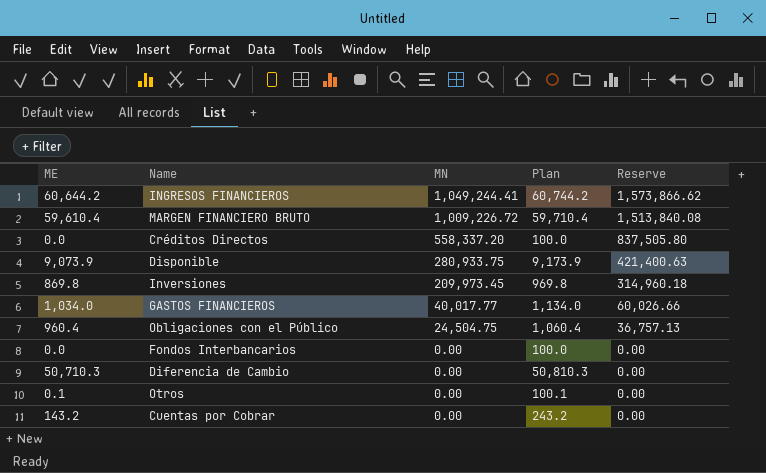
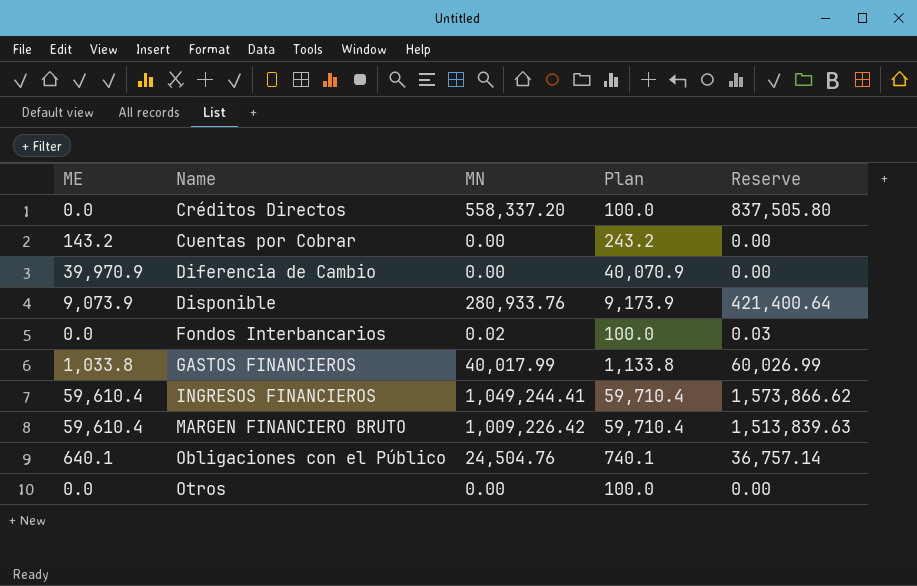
row order: MN descending -> Name ascending
row Inversiones: 869.8 | 209,973.45 | 969.8 | 314,960.18 -> none
Diferencia de Cambio | ME: 50,710.3 -> 39,970.9
Diferencia de Cambio | Plan: 50,810.3 -> 40,070.9
Disponible | MN: 280,933.75 -> 280,933.76
Disponible | Reserve: 421,400.63 -> 421,400.64
Fondos Interbancarios | MN: 0.00 -> 0.02
Fondos Interbancarios | Reserve: 0.00 -> 0.03
GASTOS FINANCIEROS | ME: 1,034.0 -> 1,033.8
GASTOS FINANCIEROS | MN: 40,017.77 -> 40,017.99
GASTOS FINANCIEROS | Plan: 1,134.0 -> 1,133.8
GASTOS FINANCIEROS | Reserve: 60,026.66 -> 60,026.99
INGRESOS FINANCIEROS | ME: 60,644.2 -> 59,610.4
INGRESOS FINANCIEROS | Plan: 60,744.2 -> 59,710.4
MARGEN FINANCIERO BRUTO | MN: 1,009,226.72 -> 1,009,226.42
MARGEN FINANCIERO BRUTO | Reserve: 1,513,840.08 -> 1,513,839.63
Obligaciones con el Público | ME: 960.4 -> 640.1
Obligaciones con el Público | MN: 24,504.75 -> 24,504.76
Obligaciones con el Público | Plan: 1,060.4 -> 740.1
Obligaciones con el Público | Reserve: 36,757.13 -> 36,757.14
Otros | ME: 0.1 -> 0.0
Otros | Plan: 100.1 -> 100.0

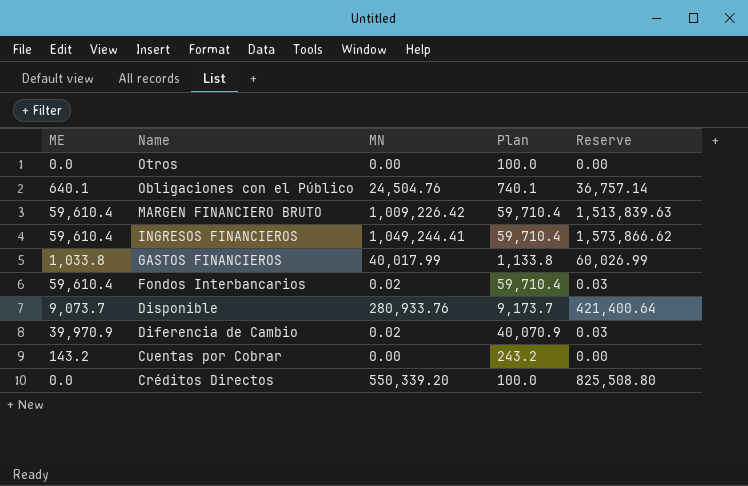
row order: Name ascending -> Name descending
Fondos Interbancarios | ME: 0.0 -> 59,610.4
Fondos Interbancarios | Plan: 100.0 -> 59,710.4
Disponible | ME: 9,073.9 -> 9,073.7
Disponible | Plan: 9,173.9 -> 9,173.7
Diferencia de Cambio | MN: 0.00 -> 0.02
Diferencia de Cambio | Reserve: 0.00 -> 0.03
Créditos Directos | MN: 558,337.20 -> 550,339.20
Créditos Directos | Reserve: 837,505.80 -> 825,508.80

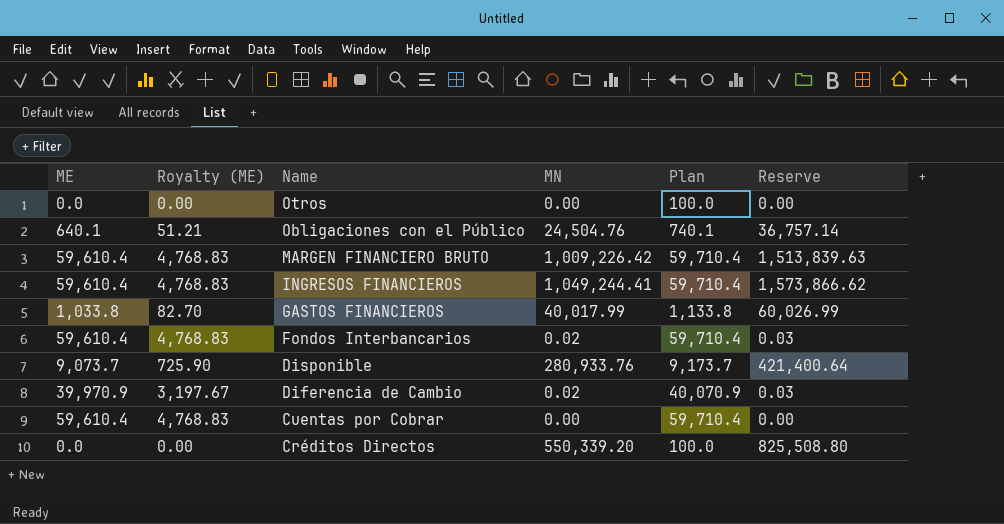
column Royalty (ME) | formula: none -> [ME] * 0.08
Cuentas por Cobrar | ME: 143.2 -> 59,610.4
Cuentas por Cobrar | Plan: 243.2 -> 59,710.4

